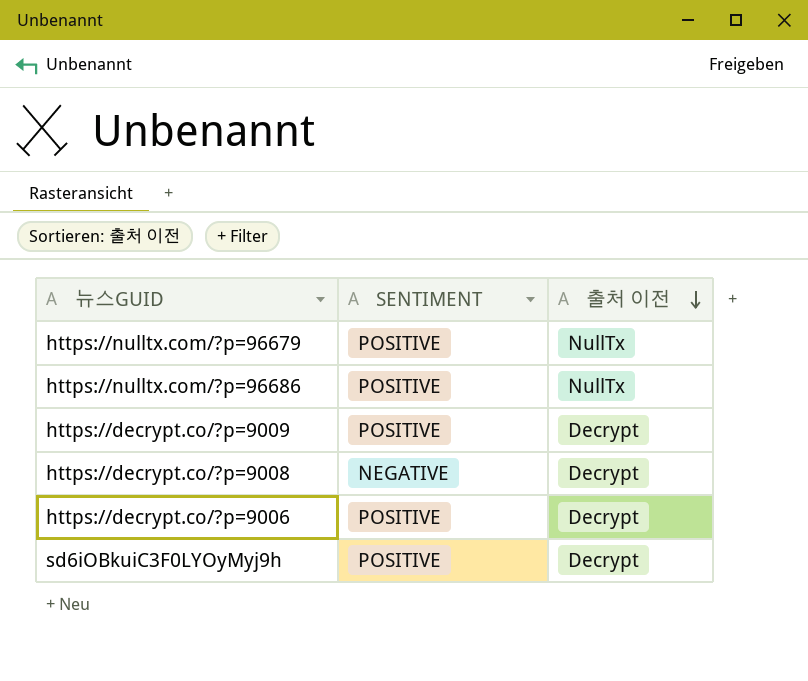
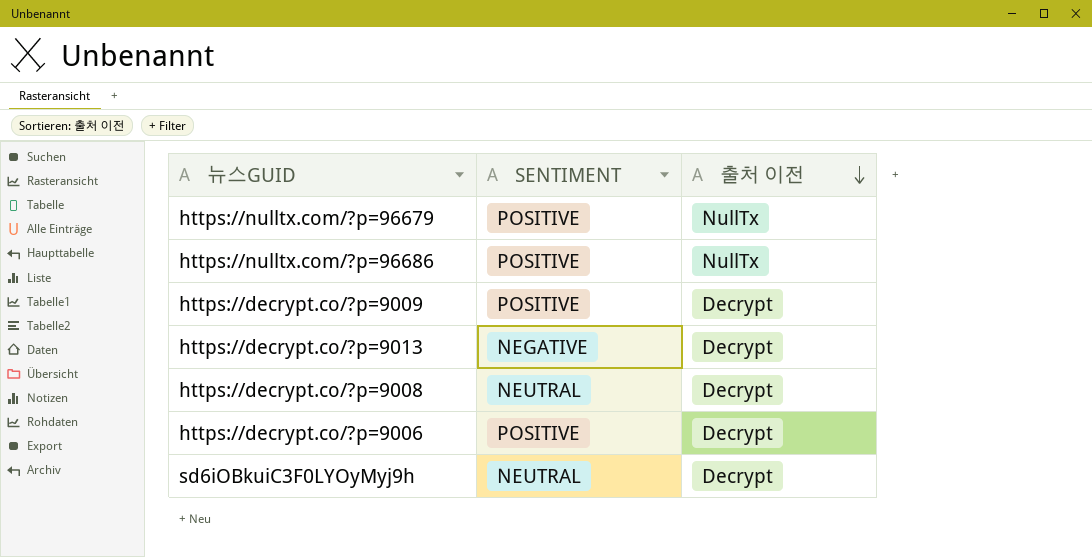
row https://decrypt.co/?p=9013: none -> NEGATIVE | Decrypt
https://decrypt.co/?p=9008 | SENTIMENT: NEGATIVE -> NEUTRAL
sd6iOBkuiC3F0LYOyMyj9h | SENTIMENT: POSITIVE -> NEUTRAL

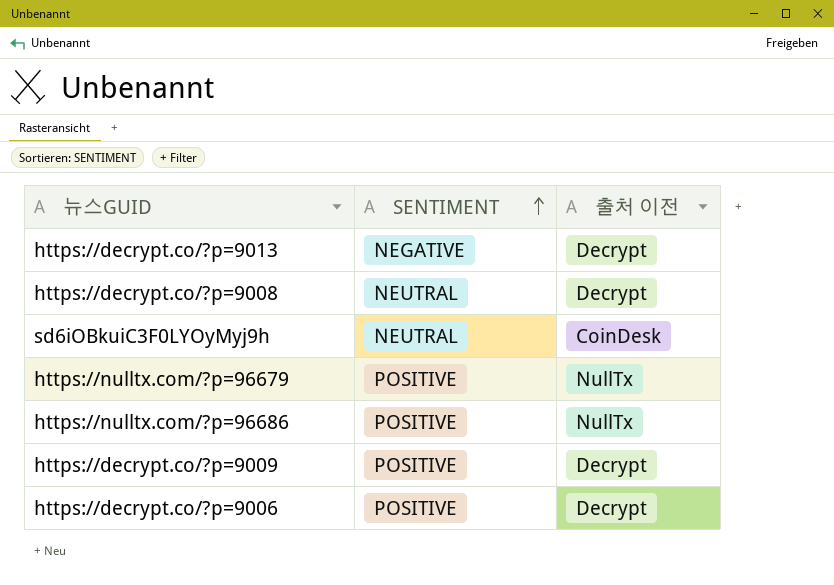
row order: 출처 이전 descending -> SENTIMENT ascending
sd6iOBkuiC3F0LYOyMyj9h | 출처 이전: Decrypt -> CoinDesk

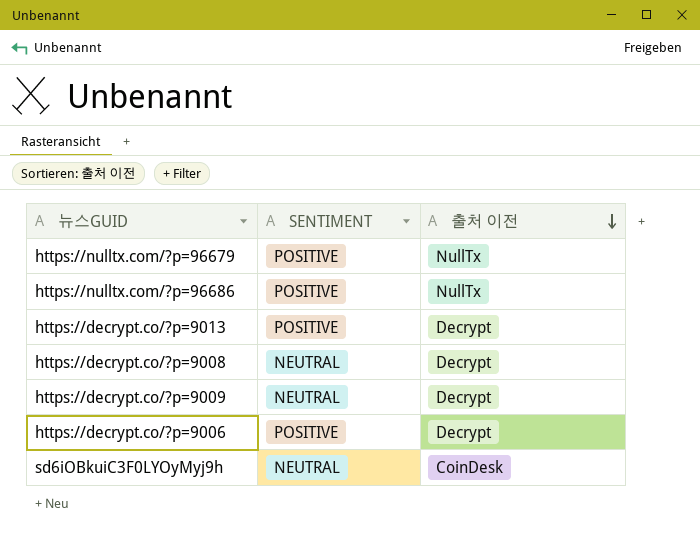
row order: SENTIMENT ascending -> 출처 이전 descending
https://decrypt.co/?p=9013 | SENTIMENT: NEGATIVE -> POSITIVE
https://decrypt.co/?p=9009 | SENTIMENT: POSITIVE -> NEUTRAL

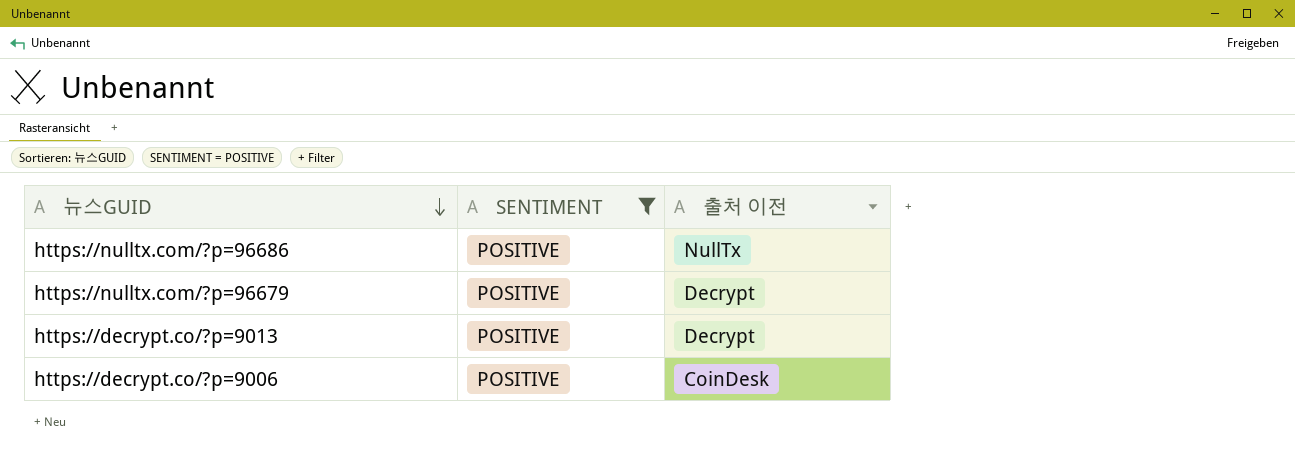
filter: none -> SENTIMENT = POSITIVE
row order: 출처 이전 descending -> 뉴스GUID descending
https://nulltx.com/?p=96679 | 출처 이전: NullTx -> Decrypt
https://decrypt.co/?p=9006 | 출처 이전: Decrypt -> CoinDesk

